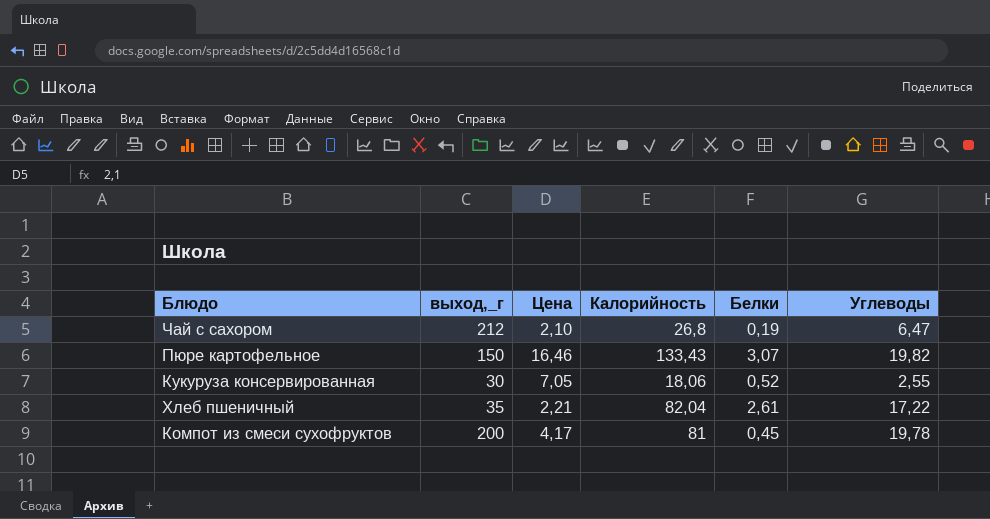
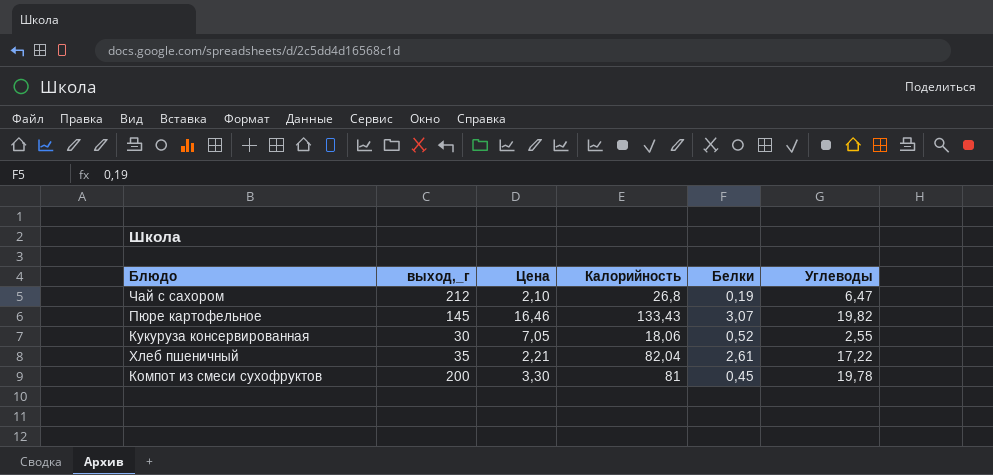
Пюре картофельное | выход,_г: 150 -> 145
Компот из смеси сухофруктов | Цена: 4,17 -> 3,30

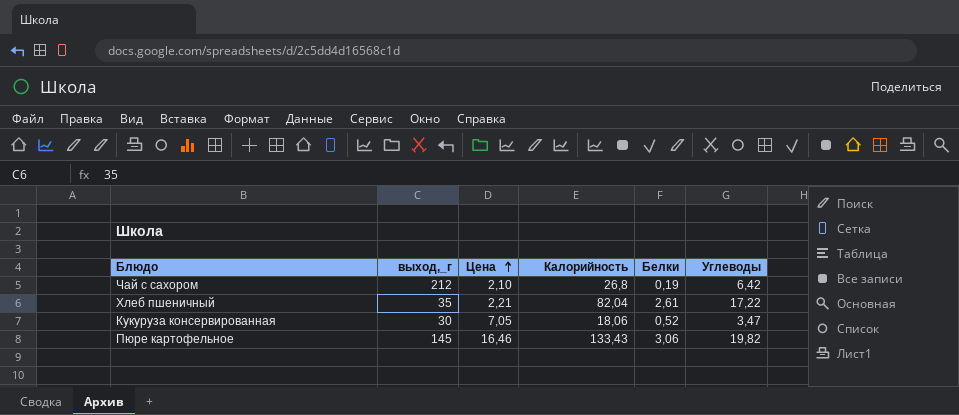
row order: none -> Цена ascending
row Компот из смеси сухофруктов: 200 | 3,30 | 81 | 0,45 | 19,78 -> none
Чай с сахором | Углеводы: 6,47 -> 6,42
Кукуруза консервированная | Углеводы: 2,55 -> 3,47
Пюре картофельное | Белки: 3,07 -> 3,06

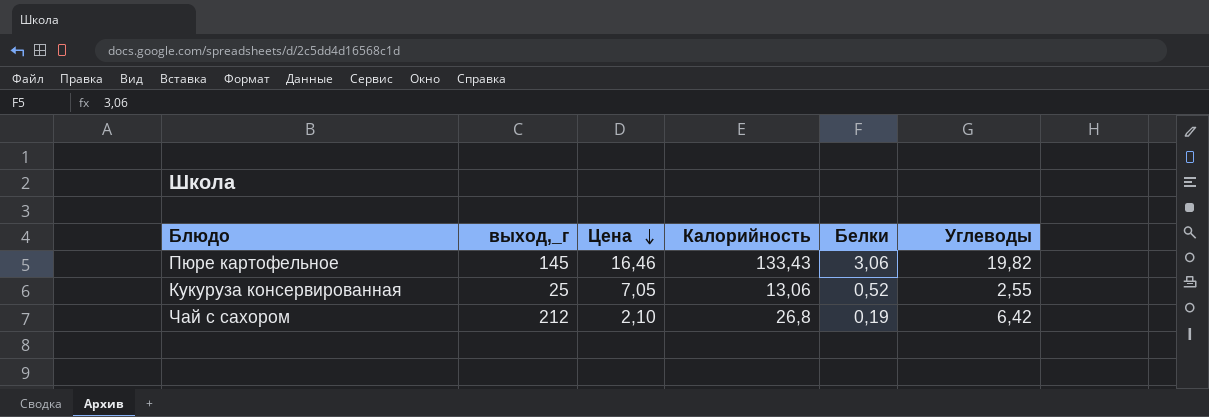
row order: Цена ascending -> Цена descending
row Хлеб пшеничный: 35 | 2,21 | 82,04 | 2,61 | 17,22 -> none
Кукуруза консервированная | выход,_г: 30 -> 25
Кукуруза консервированная | Калорийность: 18,06 -> 13,06
Кукуруза консервированная | Углеводы: 3,47 -> 2,55

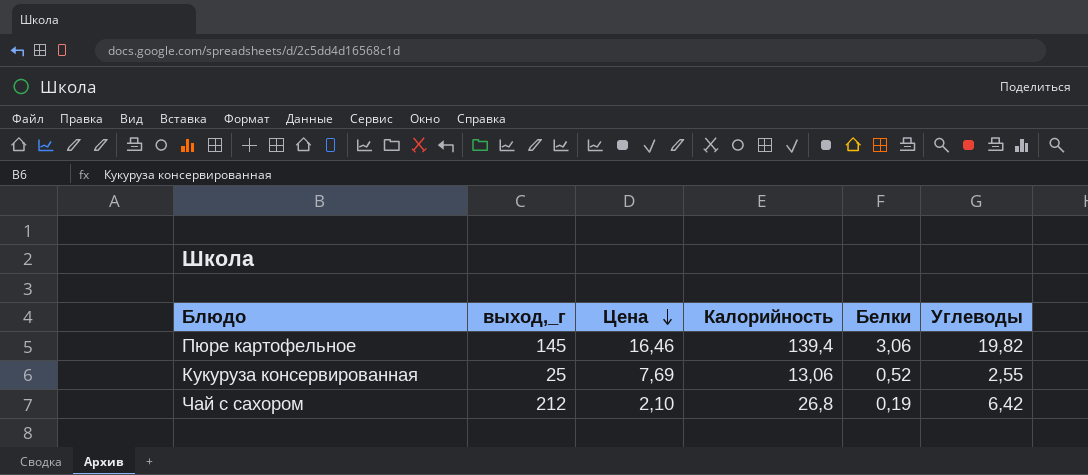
Пюре картофельное | Калорийность: 133,43 -> 139,4
Кукуруза консервированная | Цена: 7,05 -> 7,69

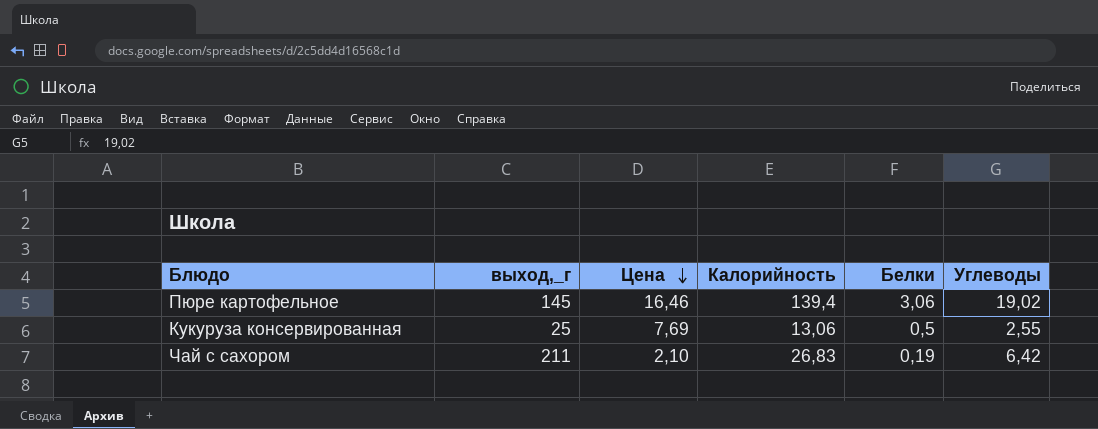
Пюре картофельное | Углеводы: 19,82 -> 19,02
Кукуруза консервированная | Белки: 0,52 -> 0,5
Чай с сахором | выход,_г: 212 -> 211
Чай с сахором | Калорийность: 26,8 -> 26,83

